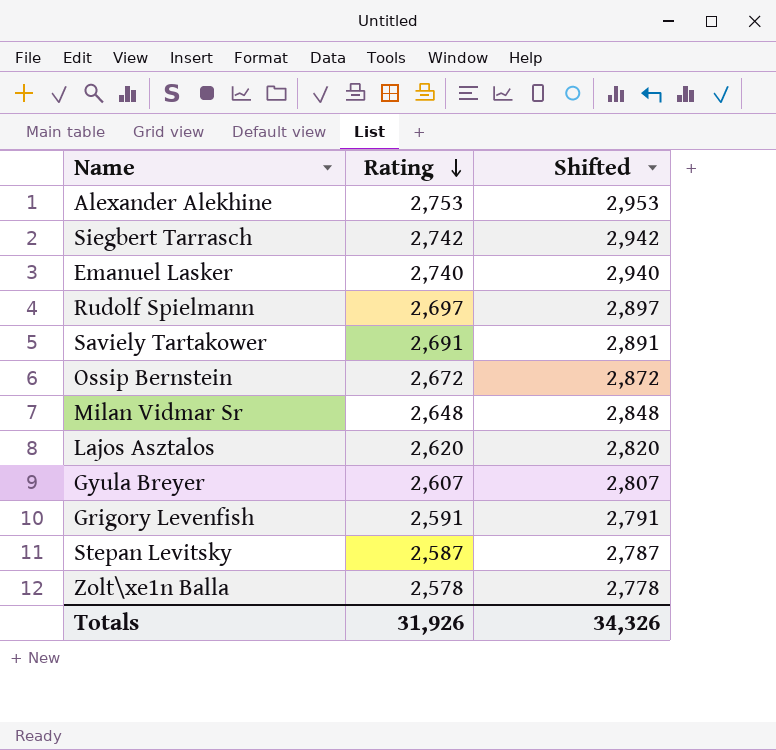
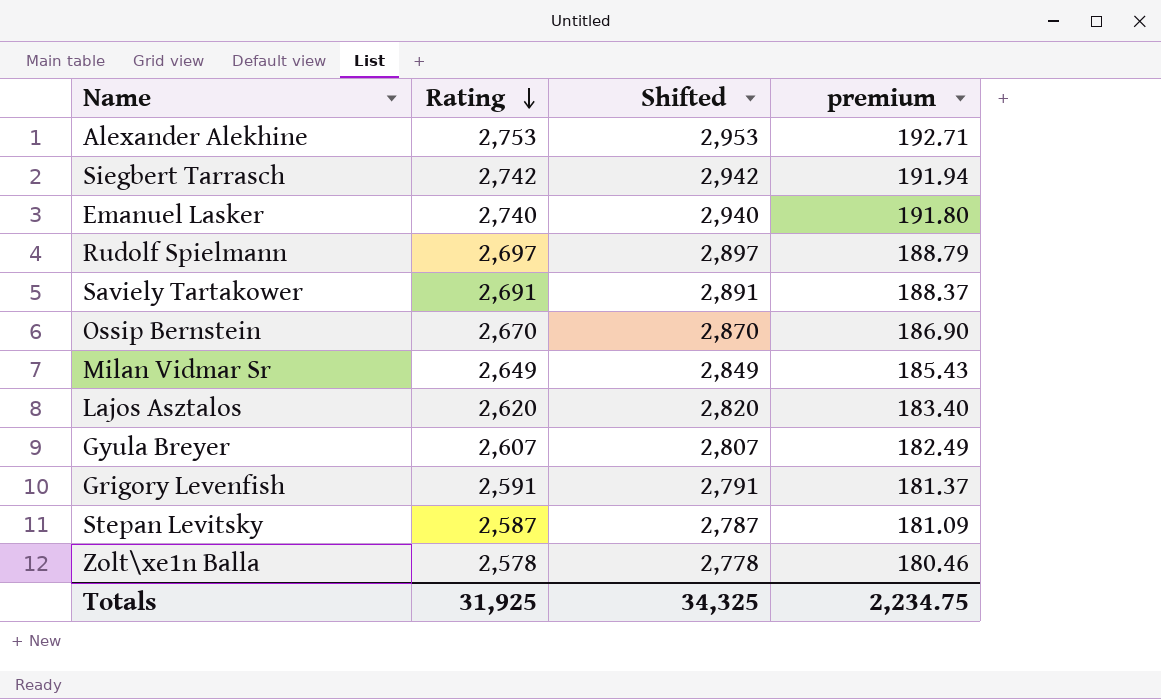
column premium | formula: none -> [Rating] * 0.07
Ossip Bernstein | Rating: 2,672 -> 2,670
Ossip Bernstein | Shifted: 2,872 -> 2,870
Milan Vidmar Sr | Rating: 2,648 -> 2,649
Milan Vidmar Sr | Shifted: 2,848 -> 2,849
Totals | Rating: 31,926 -> 31,925
Totals | Shifted: 34,326 -> 34,325

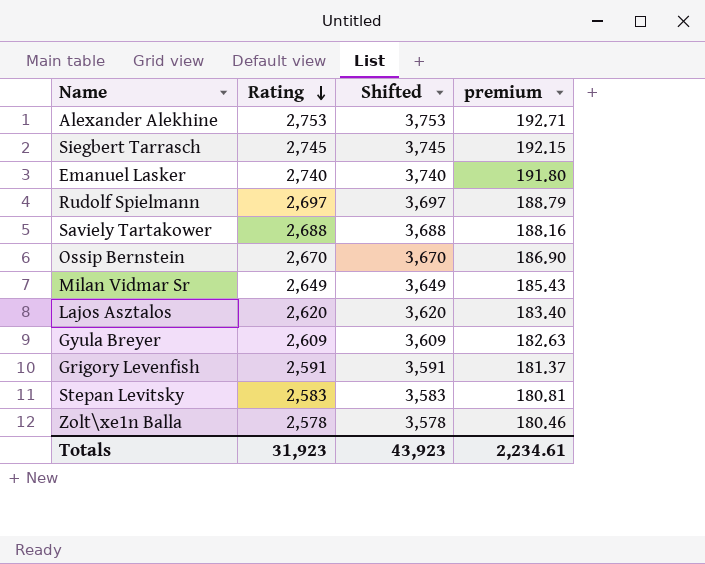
column Shifted | formula: [Rating] + 200 -> [Rating] + 1000
Siegbert Tarrasch | Rating: 2,742 -> 2,745
Siegbert Tarrasch | premium: 191.94 -> 192.15
Saviely Tartakower | Rating: 2,691 -> 2,688
Saviely Tartakower | premium: 188.37 -> 188.16
Gyula Breyer | Rating: 2,607 -> 2,609
Gyula Breyer | premium: 182.49 -> 182.63
Stepan Levitsky | Rating: 2,587 -> 2,583
Stepan Levitsky | premium: 181.09 -> 180.81
Totals | Rating: 31,925 -> 31,923
Totals | Shifted: 34,325 -> 43,923
Totals | premium: 2,234.75 -> 2,234.61

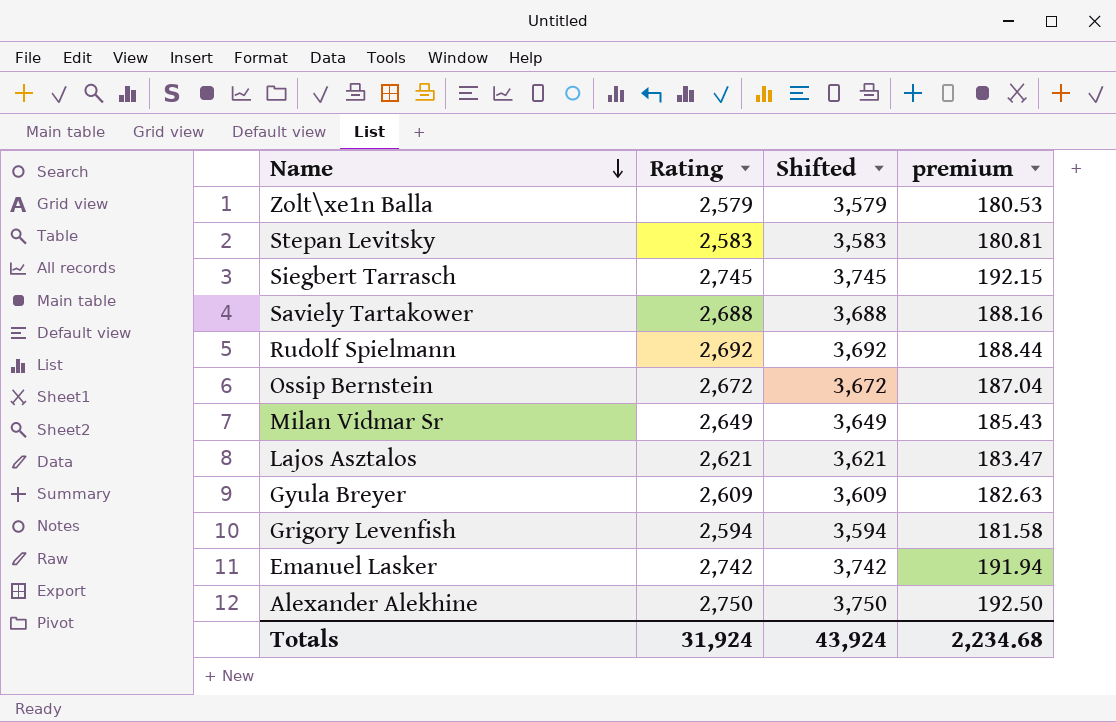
row order: Rating descending -> Name descending
Zolt\xe1n Balla | Rating: 2,578 -> 2,579
Zolt\xe1n Balla | Shifted: 3,578 -> 3,579
Zolt\xe1n Balla | premium: 180.46 -> 180.53
Rudolf Spielmann | Rating: 2,697 -> 2,692
Rudolf Spielmann | Shifted: 3,697 -> 3,692
Rudolf Spielmann | premium: 188.79 -> 188.44
Ossip Bernstein | Rating: 2,670 -> 2,672
Ossip Bernstein | Shifted: 3,670 -> 3,672
Ossip Bernstein | premium: 186.90 -> 187.04
Lajos Asztalos | Rating: 2,620 -> 2,621
Lajos Asztalos | Shifted: 3,620 -> 3,621
Lajos Asztalos | premium: 183.40 -> 183.47
Grigory Levenfish | Rating: 2,591 -> 2,594
Grigory Levenfish | Shifted: 3,591 -> 3,594
Grigory Levenfish | premium: 181.37 -> 181.58
Emanuel Lasker | Rating: 2,740 -> 2,742
Emanuel Lasker | Shifted: 3,740 -> 3,742
Emanuel Lasker | premium: 191.80 -> 191.94
Alexander Alekhine | Rating: 2,753 -> 2,750
Alexander Alekhine | Shifted: 3,753 -> 3,750
Alexander Alekhine | premium: 192.71 -> 192.50
Totals | Rating: 31,923 -> 31,924
Totals | Shifted: 43,923 -> 43,924
Totals | premium: 2,234.61 -> 2,234.68

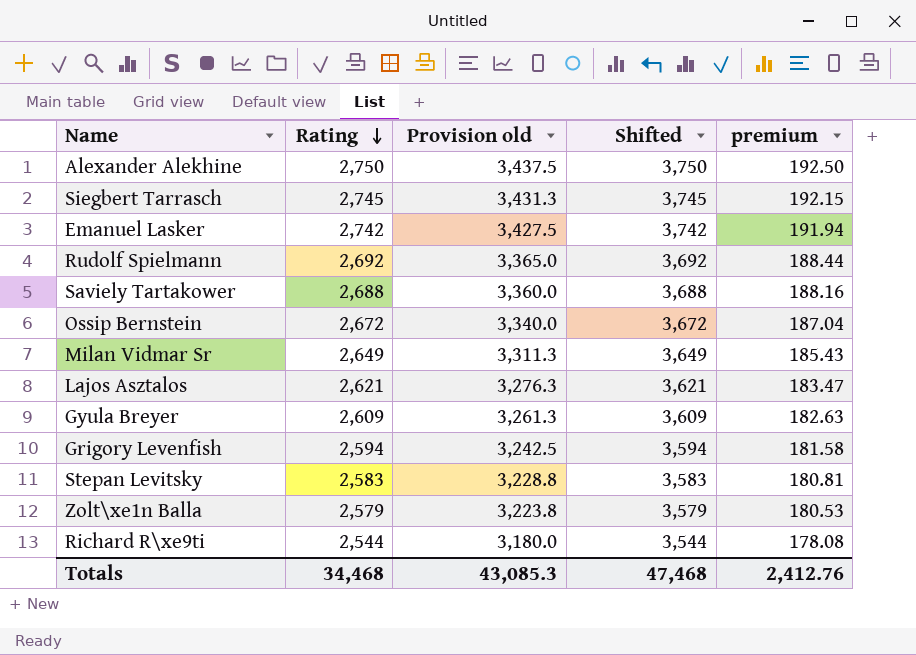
row order: Name descending -> Rating descending
column Provision old | formula: none -> [Rating] * 1.25
row Richard R\xe9ti: none -> 2,544 | 3,180.0 | 3,544 | 178.08
Totals | Rating: 31,924 -> 34,468
Totals | Shifted: 43,924 -> 47,468
Totals | premium: 2,234.68 -> 2,412.76

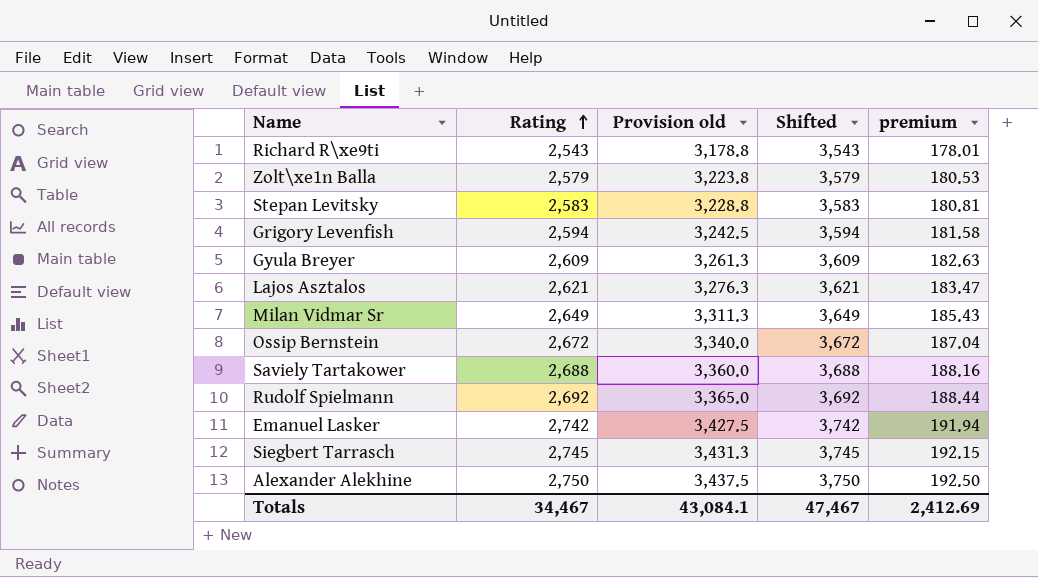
row order: Rating descending -> Rating ascending
Richard R\xe9ti | Rating: 2,544 -> 2,543
Richard R\xe9ti | Provision old: 3,180.0 -> 3,178.8
Richard R\xe9ti | Shifted: 3,544 -> 3,543
Richard R\xe9ti | premium: 178.08 -> 178.01
Totals | Rating: 34,468 -> 34,467
Totals | Provision old: 43,085.3 -> 43,084.1
Totals | Shifted: 47,468 -> 47,467
Totals | premium: 2,412.76 -> 2,412.69

